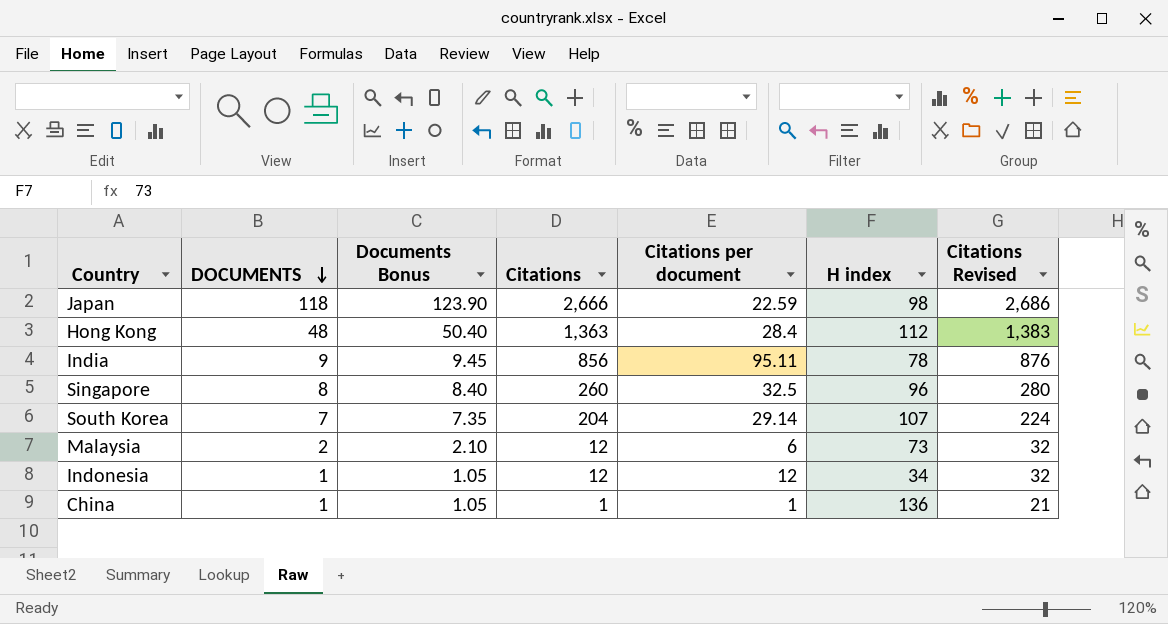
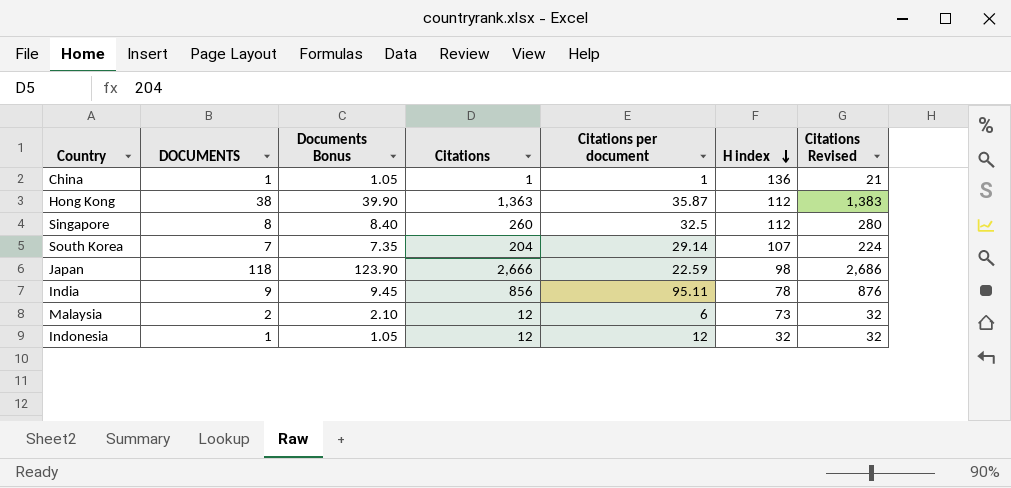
row order: DOCUMENTS descending -> H index descending
Hong Kong | DOCUMENTS: 48 -> 38
Hong Kong | Documents Bonus: 50.40 -> 39.90
Hong Kong | Citations per document: 28.4 -> 35.87
Singapore | H index: 96 -> 112
Indonesia | H index: 34 -> 32

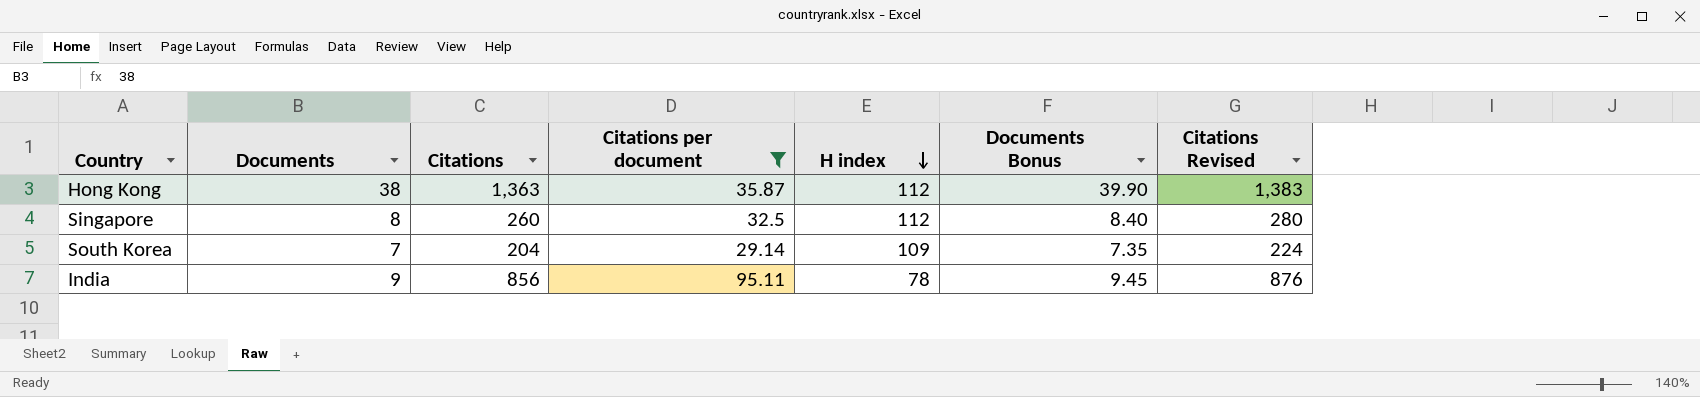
filter: none -> Citations per document >= 29.14
column name: DOCUMENTS -> Documents
column Documents Bonus | position: 3 -> 6
South Korea | H index: 107 -> 109

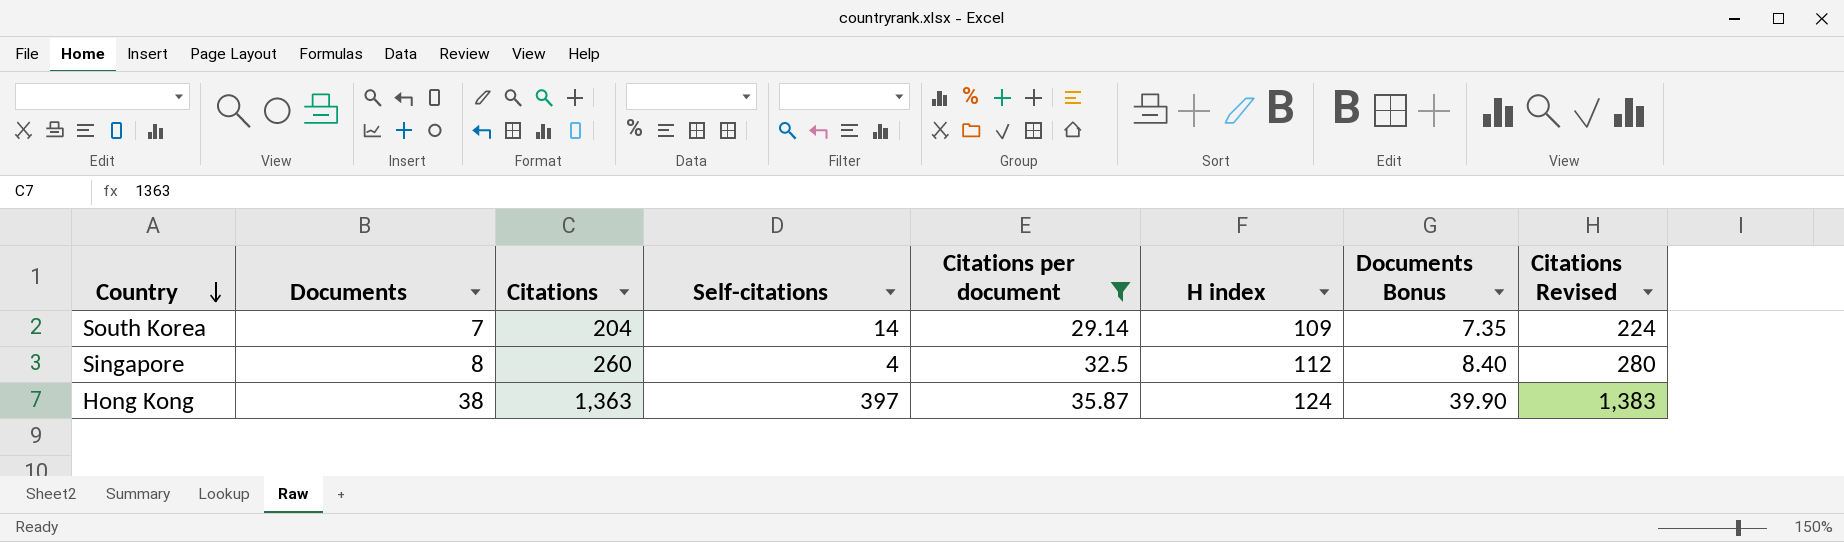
row order: H index descending -> Country descending
column Self-citations | position: none -> 4
row India: 9 | 856 | 95.11 | 78 | 9.45 | 876 -> none
Hong Kong | H index: 112 -> 124

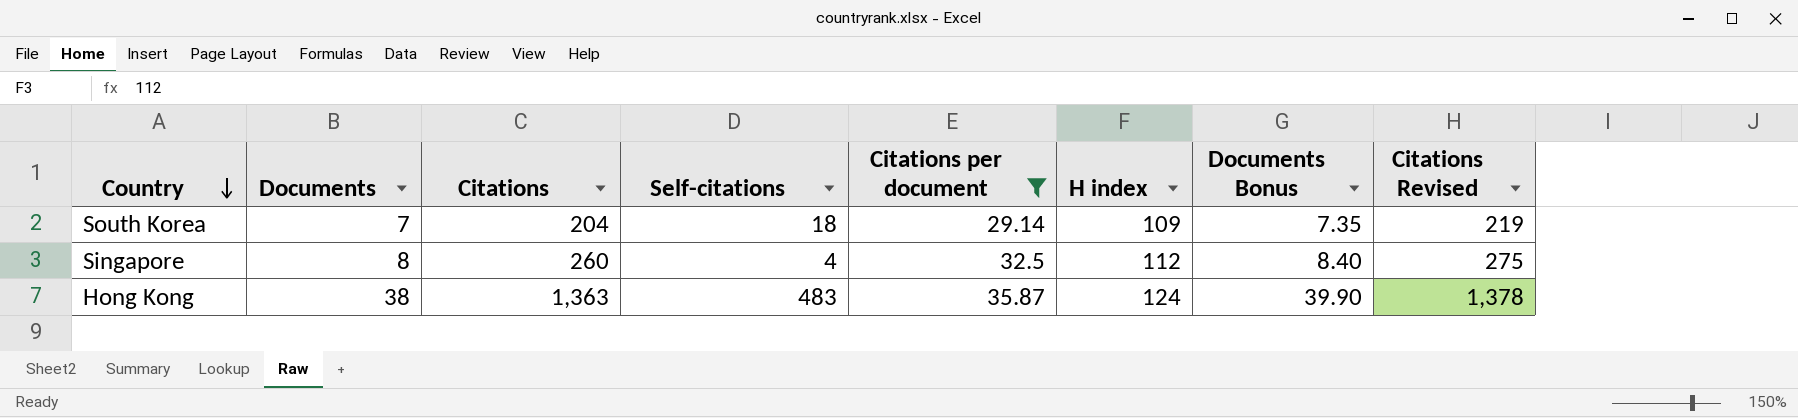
column Citations Revised | formula: [Citations] + 20 -> [Citations] + 15
South Korea | Self-citations: 14 -> 18
Hong Kong | Self-citations: 397 -> 483

